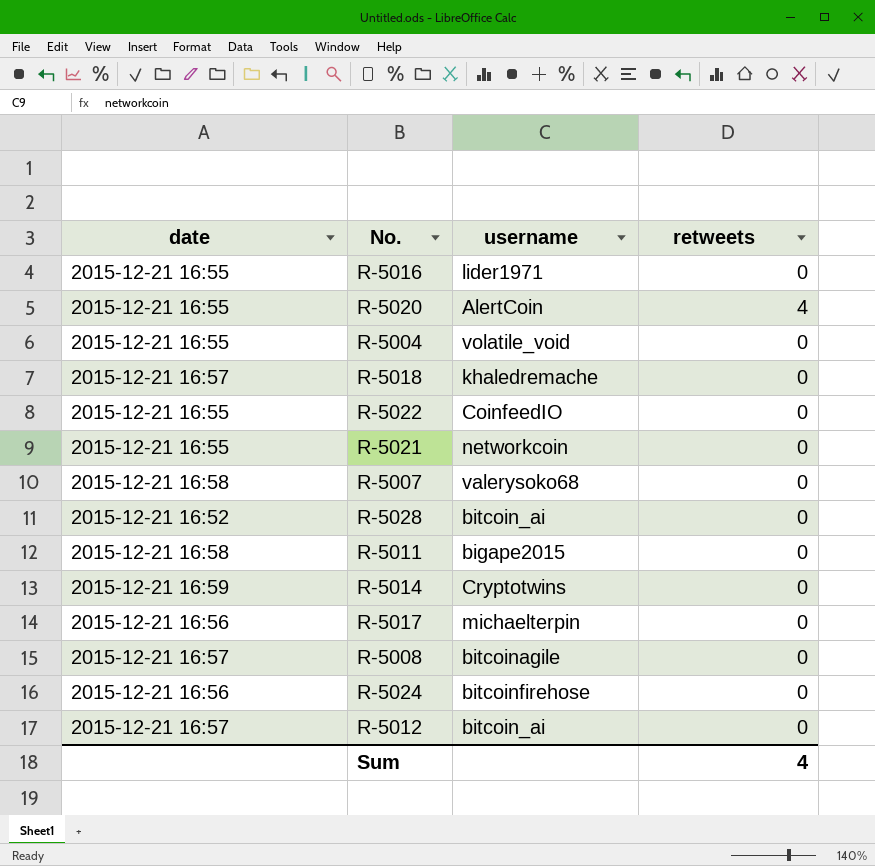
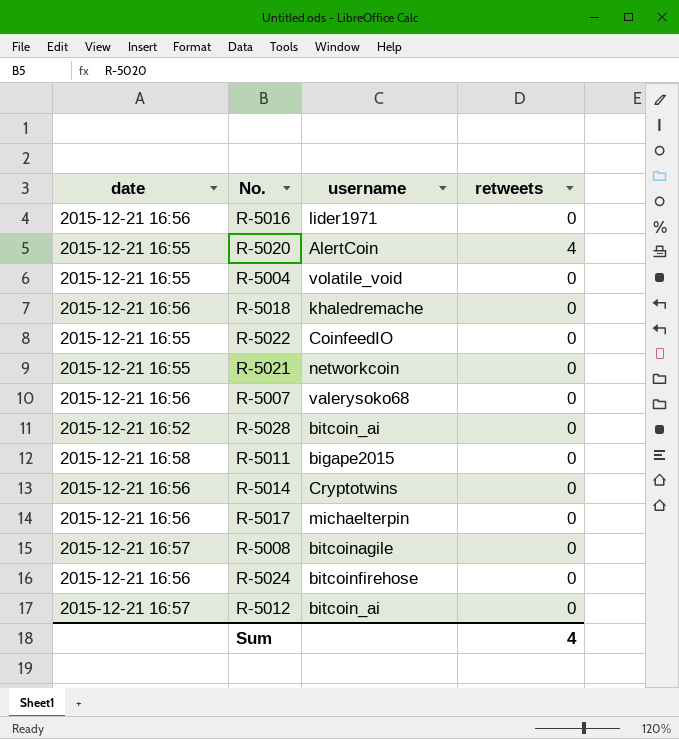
R-5016 | date: 2015-12-21 16:55 -> 2015-12-21 16:56
R-5018 | date: 2015-12-21 16:57 -> 2015-12-21 16:56
R-5007 | date: 2015-12-21 16:58 -> 2015-12-21 16:56
R-5014 | date: 2015-12-21 16:59 -> 2015-12-21 16:56

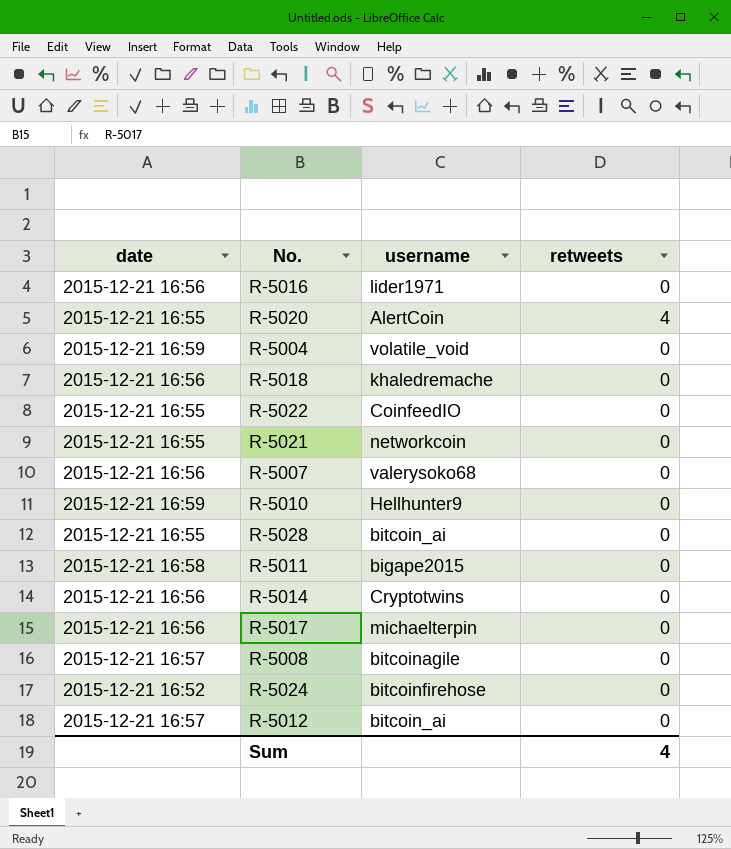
R-5004 | date: 2015-12-21 16:55 -> 2015-12-21 16:59
row R-5010: none -> 2015-12-21 16:59 | Hellhunter9 | 0
R-5028 | date: 2015-12-21 16:52 -> 2015-12-21 16:55
R-5024 | date: 2015-12-21 16:56 -> 2015-12-21 16:52

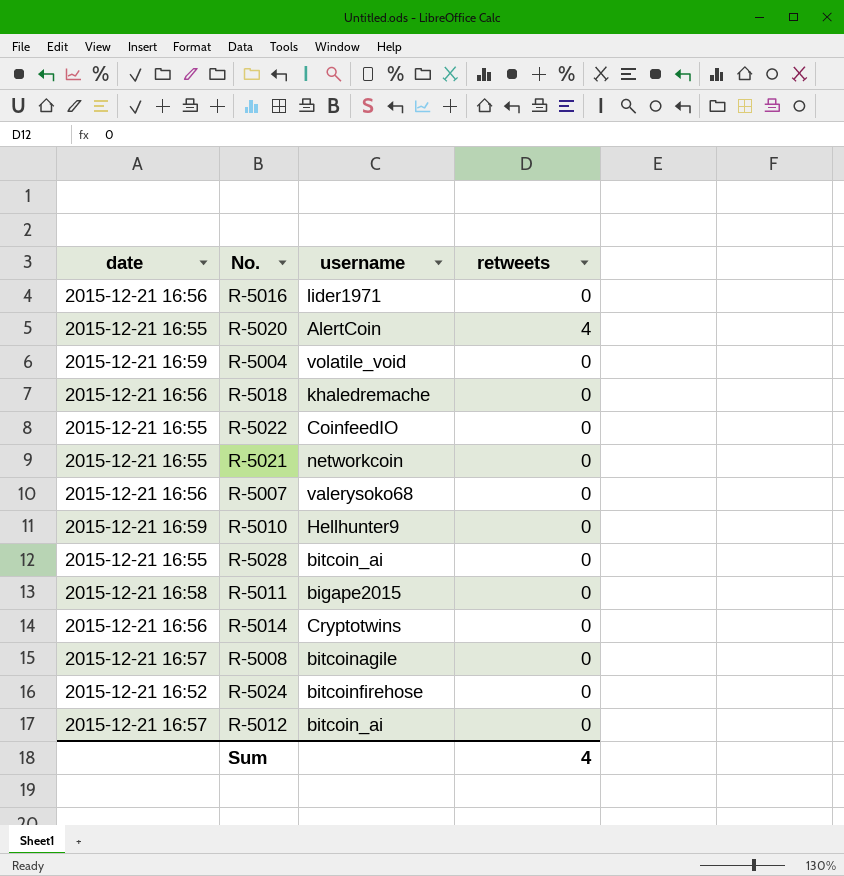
row R-5017: 2015-12-21 16:56 | michaelterpin | 0 -> none

